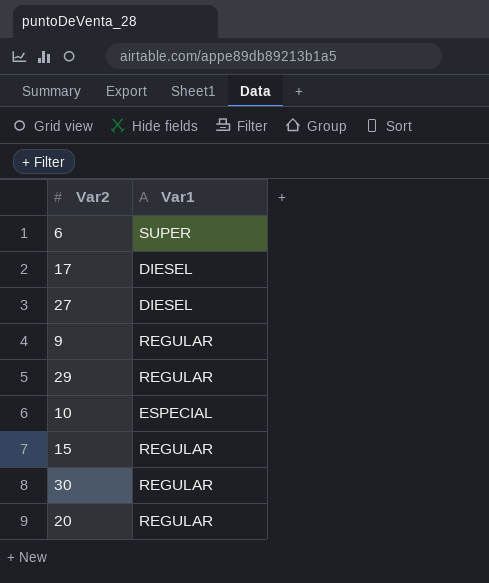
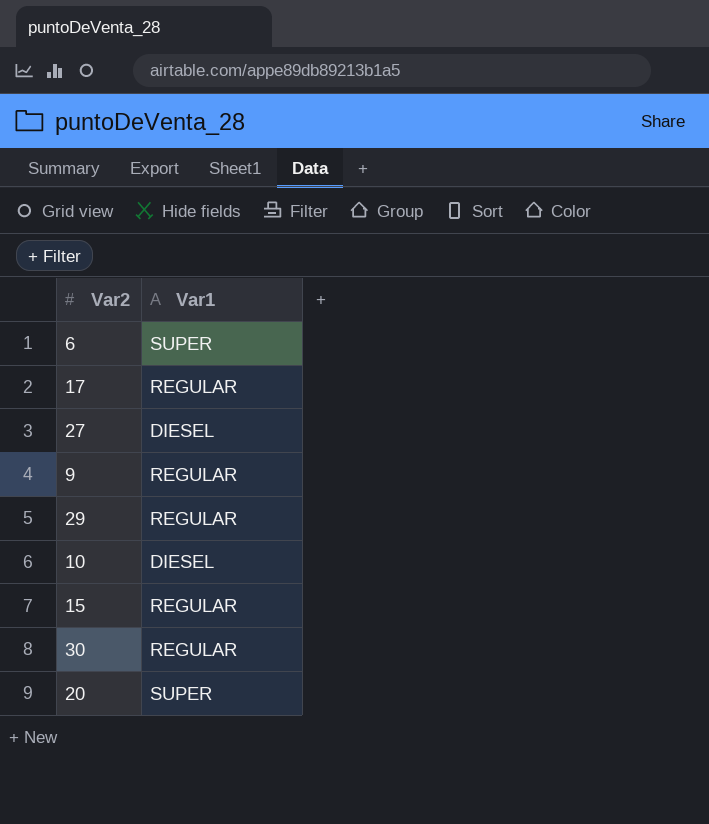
17 | Var1: DIESEL -> REGULAR
10 | Var1: ESPECIAL -> DIESEL
20 | Var1: REGULAR -> SUPER

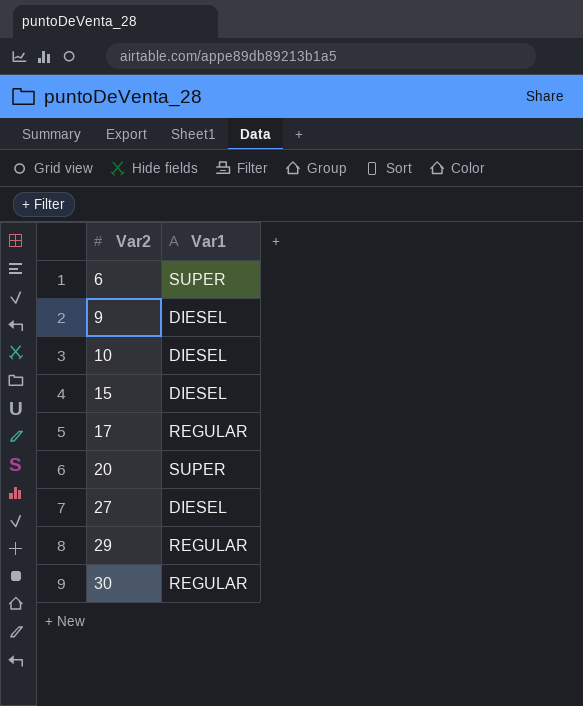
row order: none -> Var2 ascending
9 | Var1: REGULAR -> DIESEL
15 | Var1: REGULAR -> DIESEL

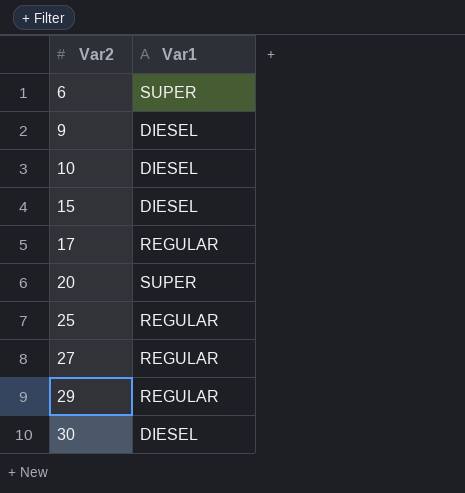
row 25: none -> REGULAR
27 | Var1: DIESEL -> REGULAR
30 | Var1: REGULAR -> DIESEL

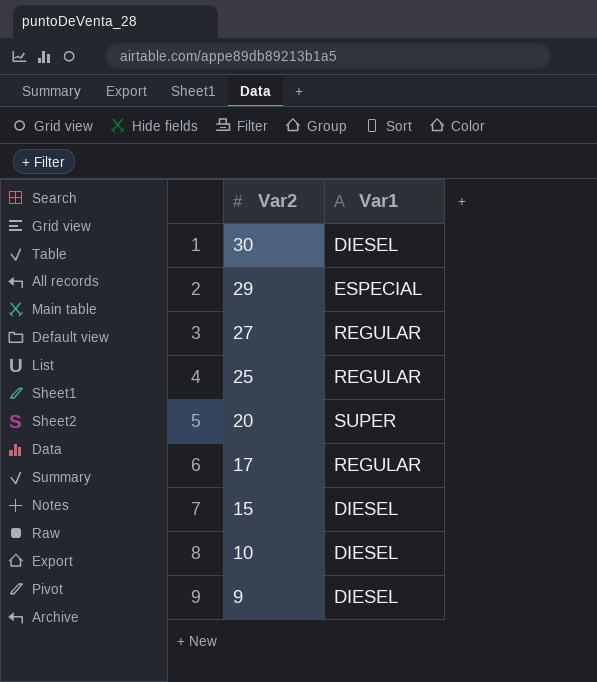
row order: Var2 ascending -> Var2 descending
row 6: SUPER -> none
29 | Var1: REGULAR -> ESPECIAL

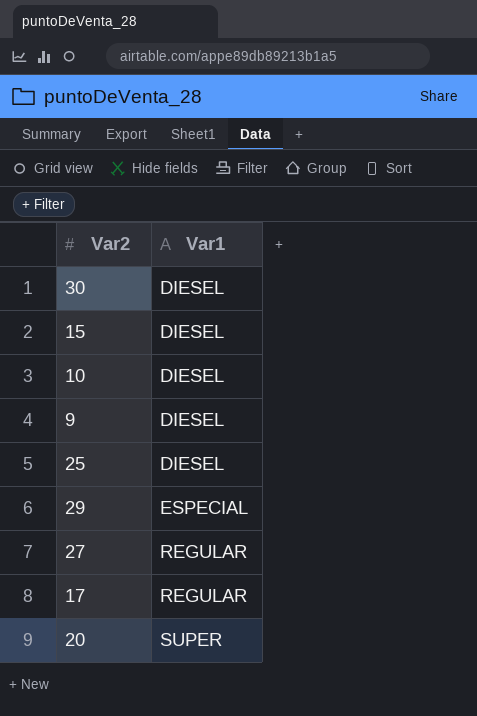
row order: Var2 descending -> Var1 ascending
25 | Var1: REGULAR -> DIESEL

